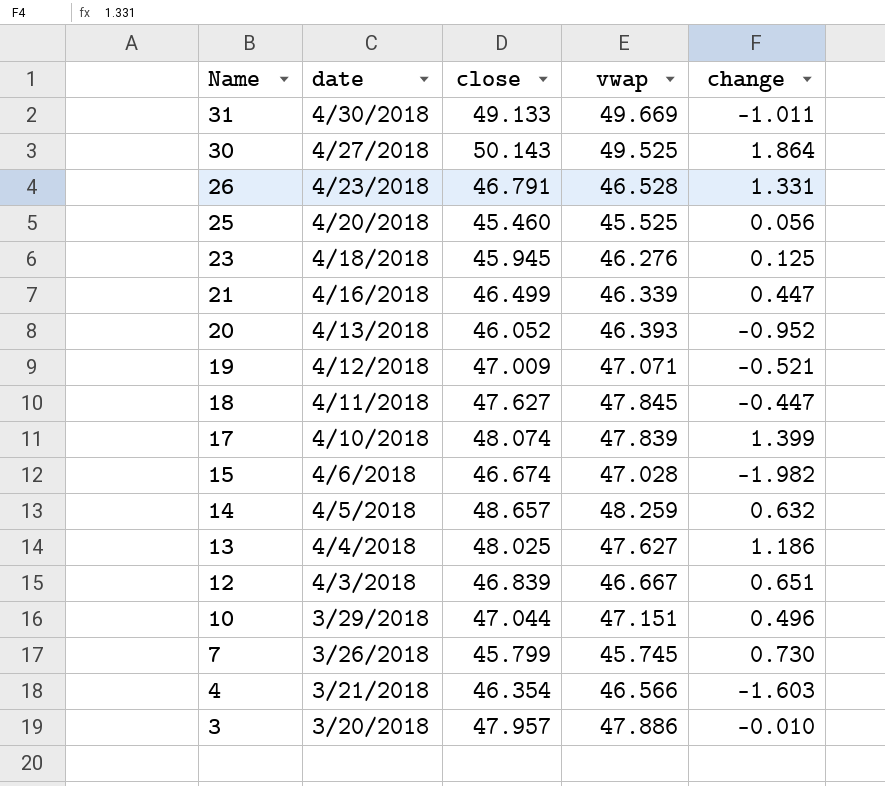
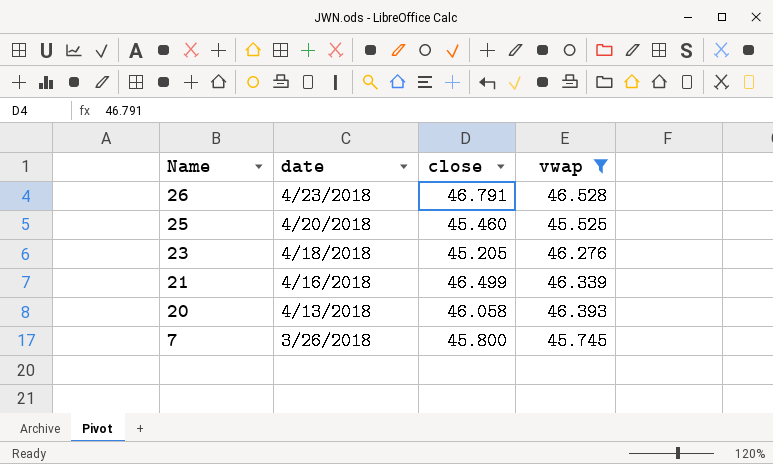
filter: none -> vwap <= 46.528
column change | position: 5 -> none
23 | close: 45.945 -> 45.205
20 | close: 46.052 -> 46.058
7 | close: 45.799 -> 45.800

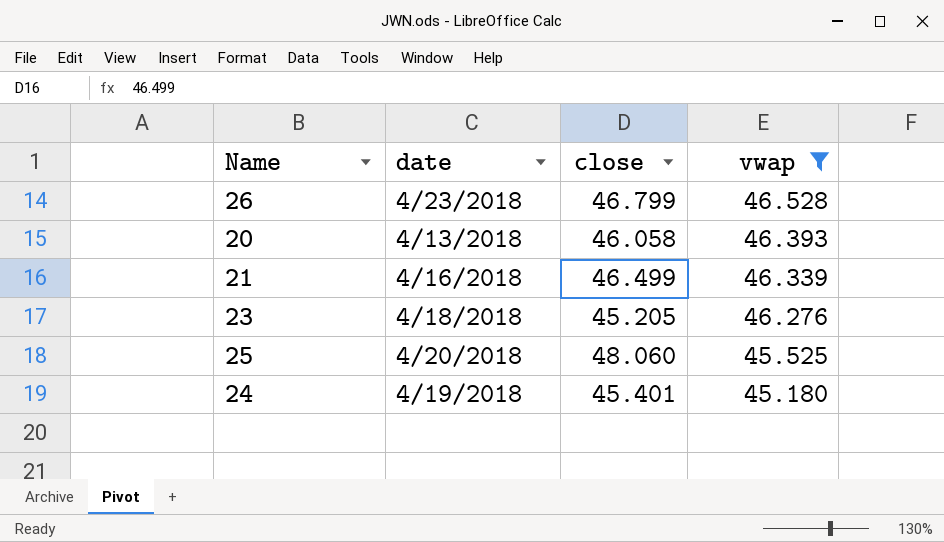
row order: Name descending -> vwap descending
row 7: 3/26/2018 | 45.800 | 45.745 -> none
26 | close: 46.791 -> 46.799
25 | close: 45.460 -> 48.060
row 24: none -> 4/19/2018 | 45.401 | 45.180

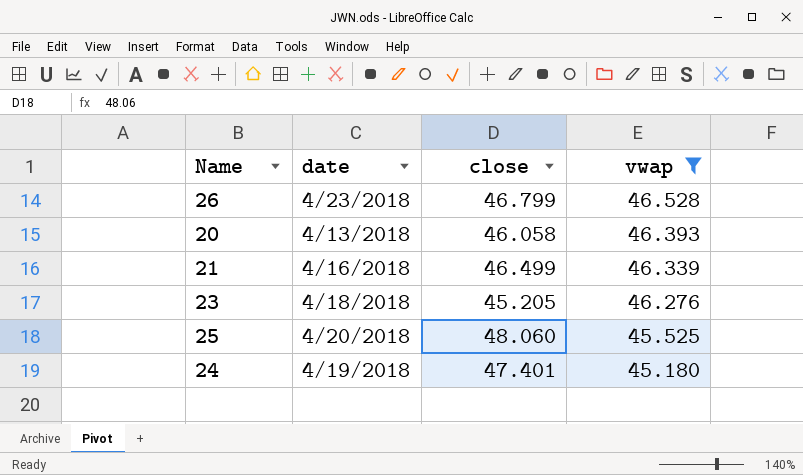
24 | close: 45.401 -> 47.401

